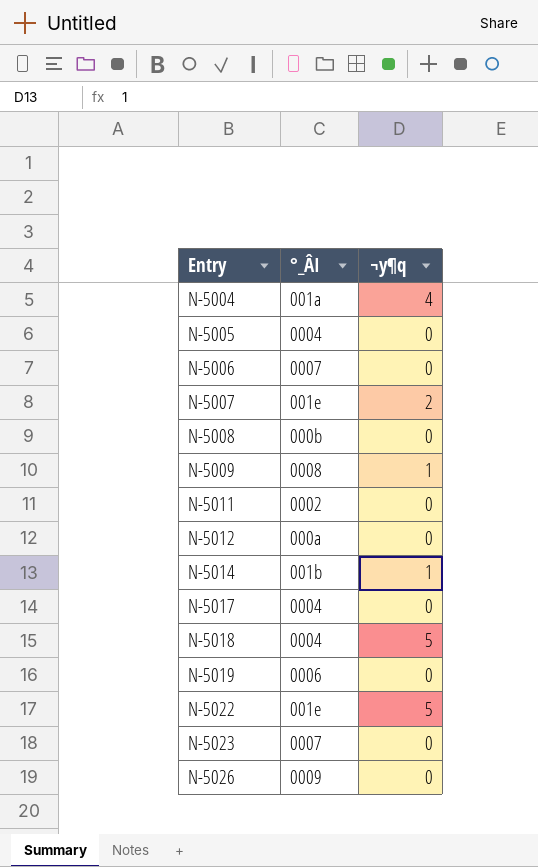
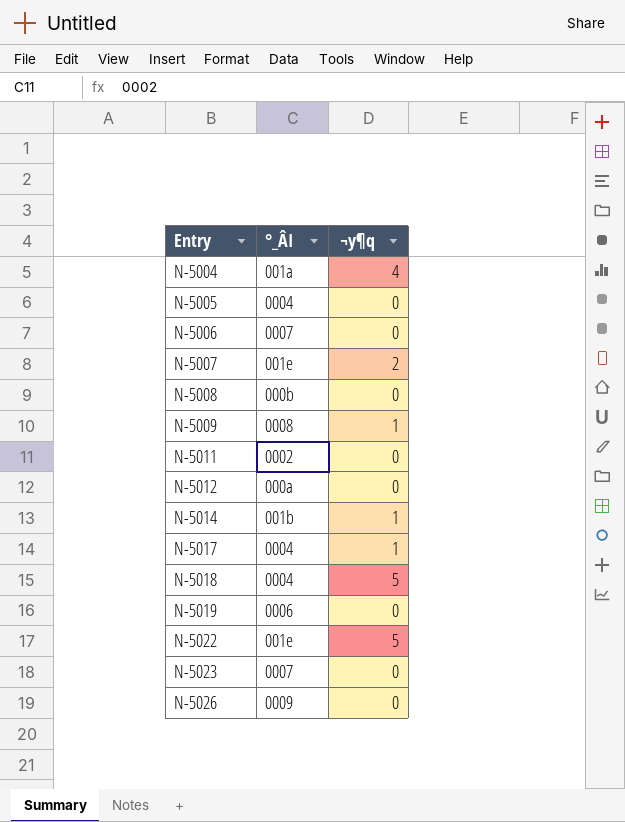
N-5017 | ¬y¶q: 0 -> 1

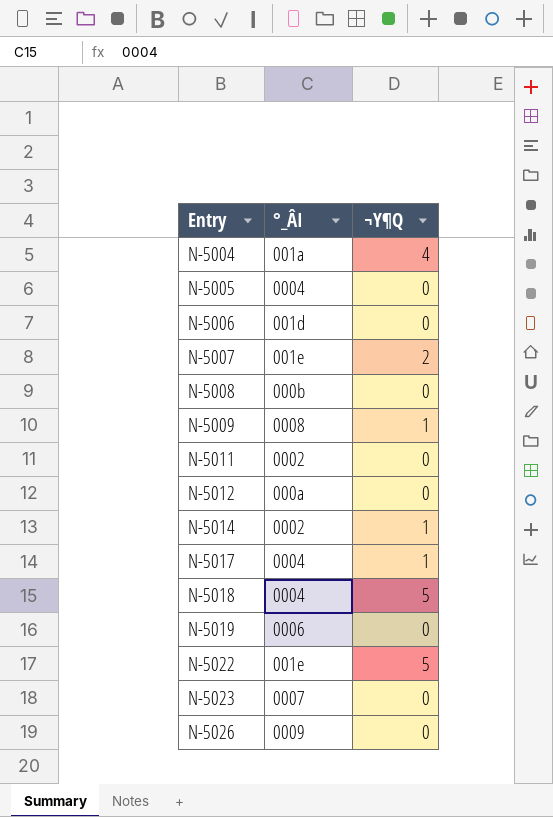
column name: ¬y¶q -> ¬Y¶Q
N-5006 | °_ÂI: 0007 -> 001d
N-5014 | °_ÂI: 001b -> 0002

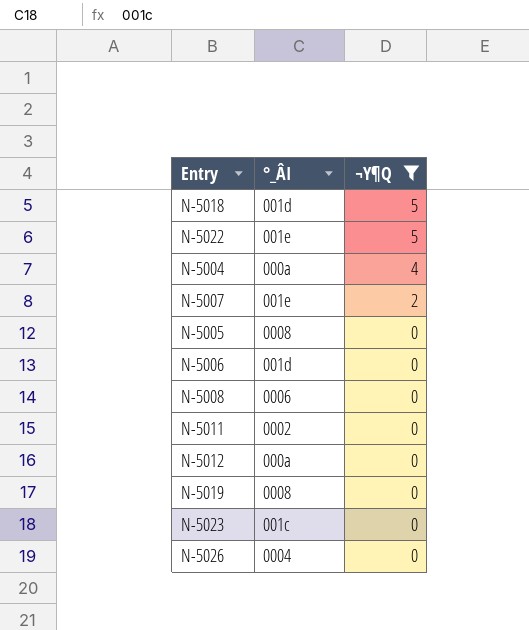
filter: none -> ¬Y¶Q != 1
row order: Entry ascending -> ¬Y¶Q descending
N-5018 | °_ÂI: 0004 -> 001d
N-5004 | °_ÂI: 001a -> 000a
N-5005 | °_ÂI: 0004 -> 0008
N-5008 | °_ÂI: 000b -> 0006
N-5019 | °_ÂI: 0006 -> 0008
N-5023 | °_ÂI: 0007 -> 001c
N-5026 | °_ÂI: 0009 -> 0004

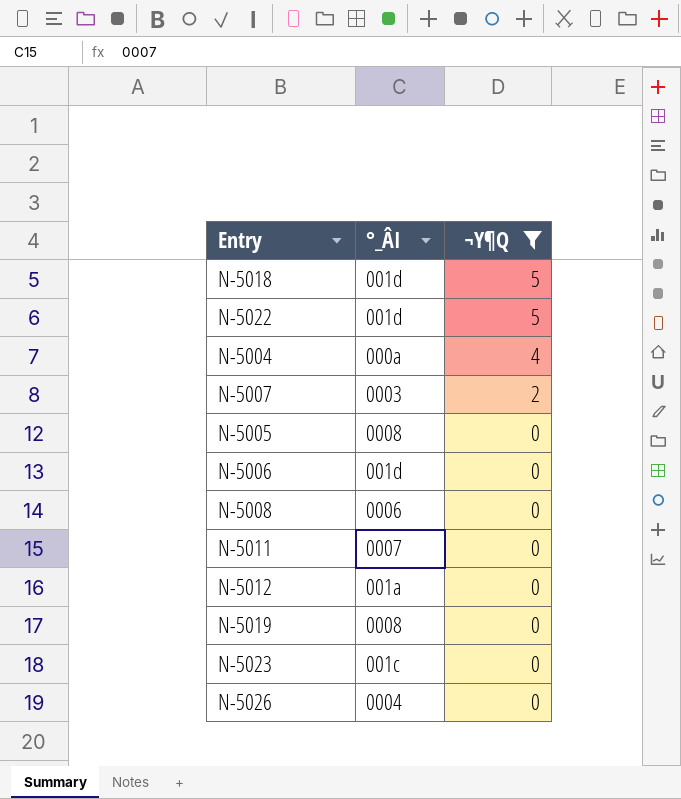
N-5022 | °_ÂI: 001e -> 001d
N-5007 | °_ÂI: 001e -> 0003
N-5011 | °_ÂI: 0002 -> 0007
N-5012 | °_ÂI: 000a -> 001a

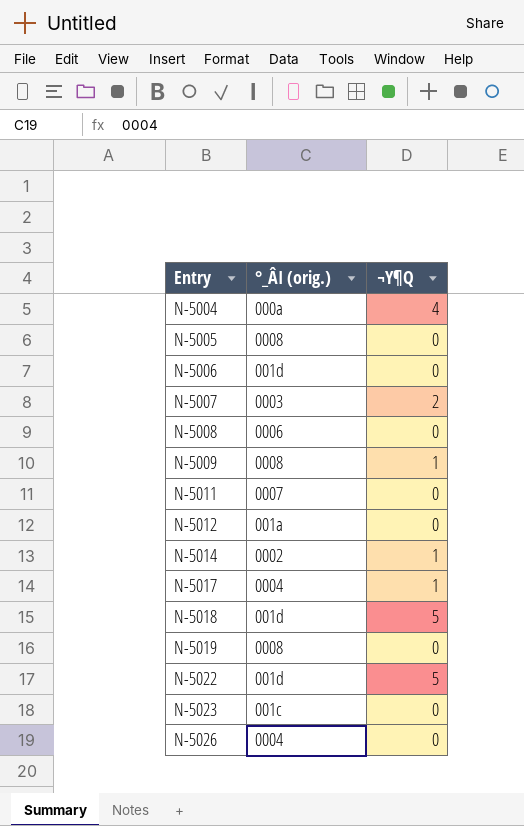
filter: ¬Y¶Q != 1 -> none
row order: ¬Y¶Q descending -> Entry ascending
column name: °_ÂI -> °_ÂI (orig.)

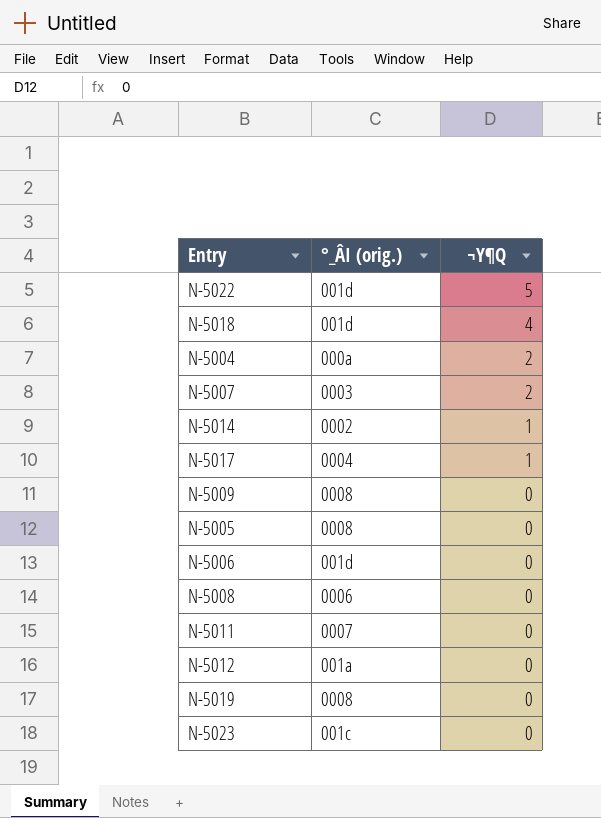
row order: Entry ascending -> ¬Y¶Q descending
row N-5026: 0004 | 0 -> none
N-5018 | ¬Y¶Q: 5 -> 4
N-5004 | ¬Y¶Q: 4 -> 2
N-5009 | ¬Y¶Q: 1 -> 0

